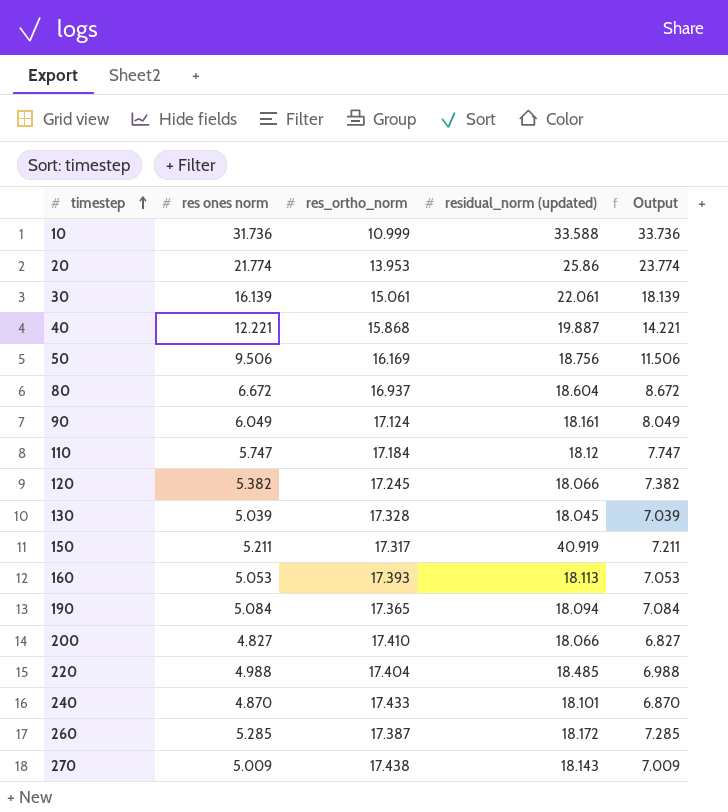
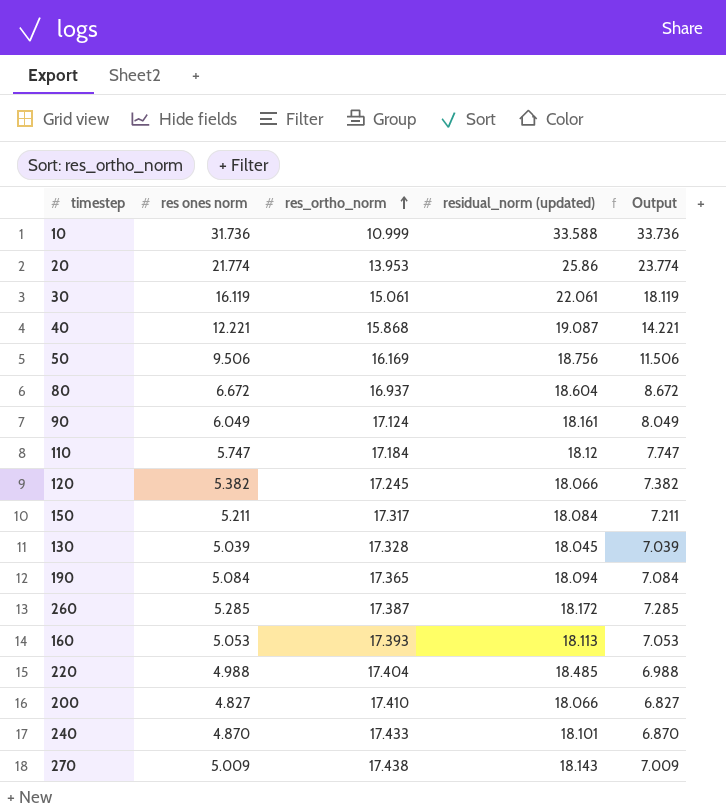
row order: timestep ascending -> res_ortho_norm ascending
30 | res ones norm: 16.139 -> 16.119
30 | Output: 18.139 -> 18.119
40 | residual_norm (updated): 19.887 -> 19.087
150 | residual_norm (updated): 40.919 -> 18.084

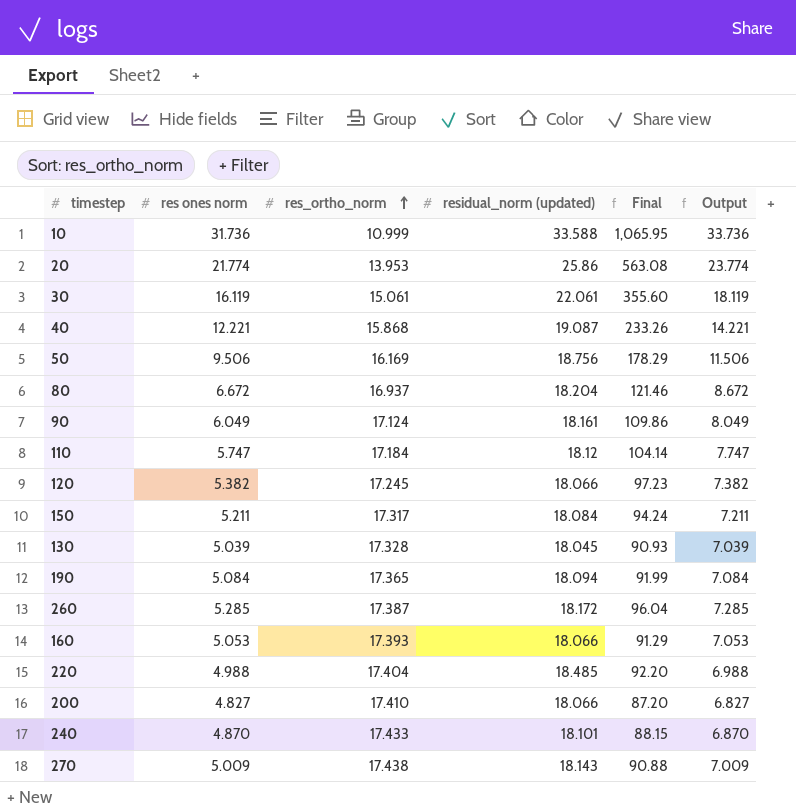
column Final | formula: none -> [res ones norm] * [residual_norm (updated)]
80 | residual_norm (updated): 18.604 -> 18.204
160 | residual_norm (updated): 18.113 -> 18.066

